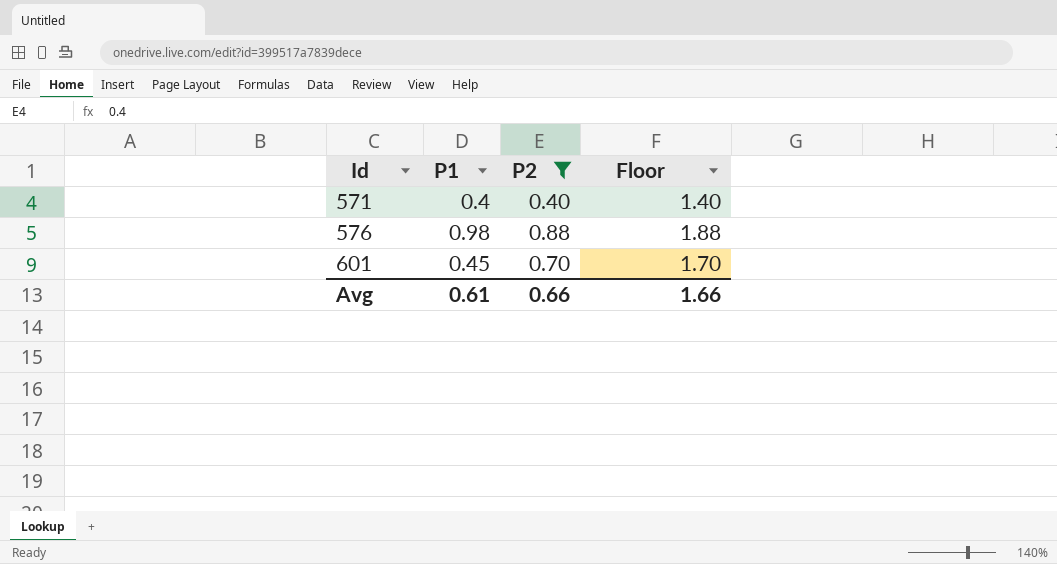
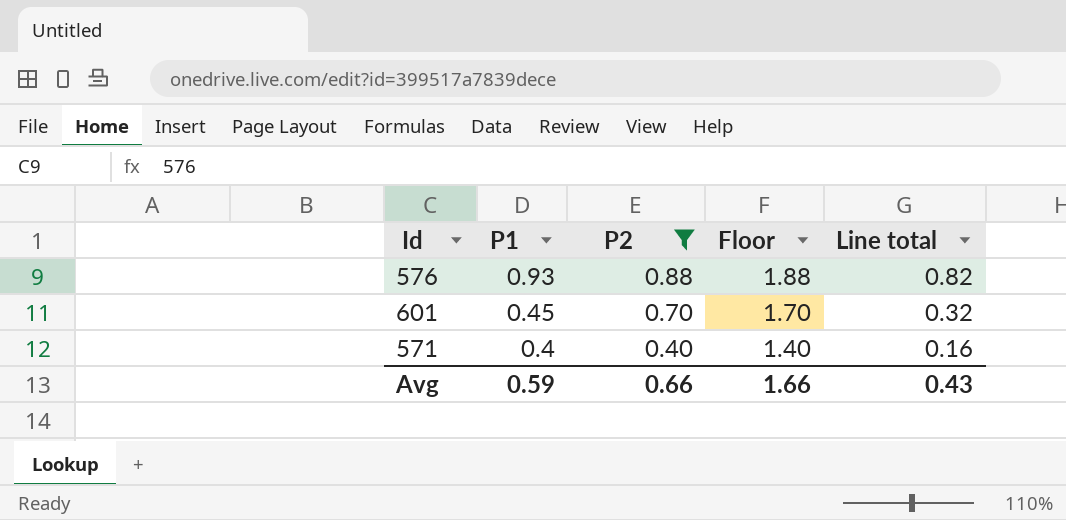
row order: Id ascending -> P1 descending
column Line total | formula: none -> [P1] * [P2]
576 | P1: 0.98 -> 0.93
Avg | P1: 0.61 -> 0.59

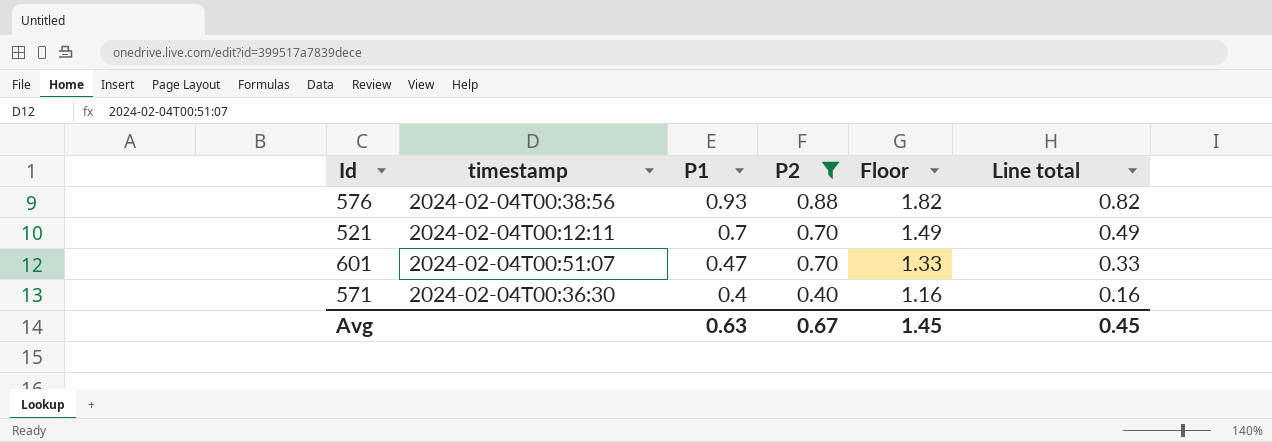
column timestamp | position: none -> 2
column Floor | formula: [P2] + 1 -> [Line total] + 1
row 521: none -> 2024-02-04T00:12:11 | 0.7 | 0.70 | 1.49 | 0.49
601 | P1: 0.45 -> 0.47
601 | Line total: 0.32 -> 0.33
Avg | P1: 0.59 -> 0.63
Avg | P2: 0.66 -> 0.67
Avg | Floor: 1.66 -> 1.45
Avg | Line total: 0.43 -> 0.45

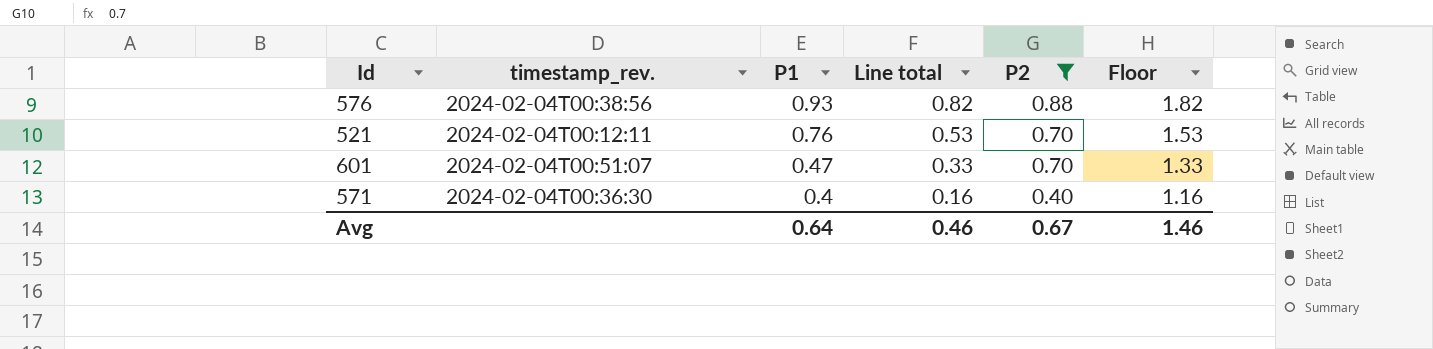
column name: timestamp -> timestamp_rev.
column Line total | position: 6 -> 4
521 | P1: 0.7 -> 0.76
521 | Line total: 0.49 -> 0.53
521 | Floor: 1.49 -> 1.53
Avg | P1: 0.63 -> 0.64
Avg | Line total: 0.45 -> 0.46
Avg | Floor: 1.45 -> 1.46

